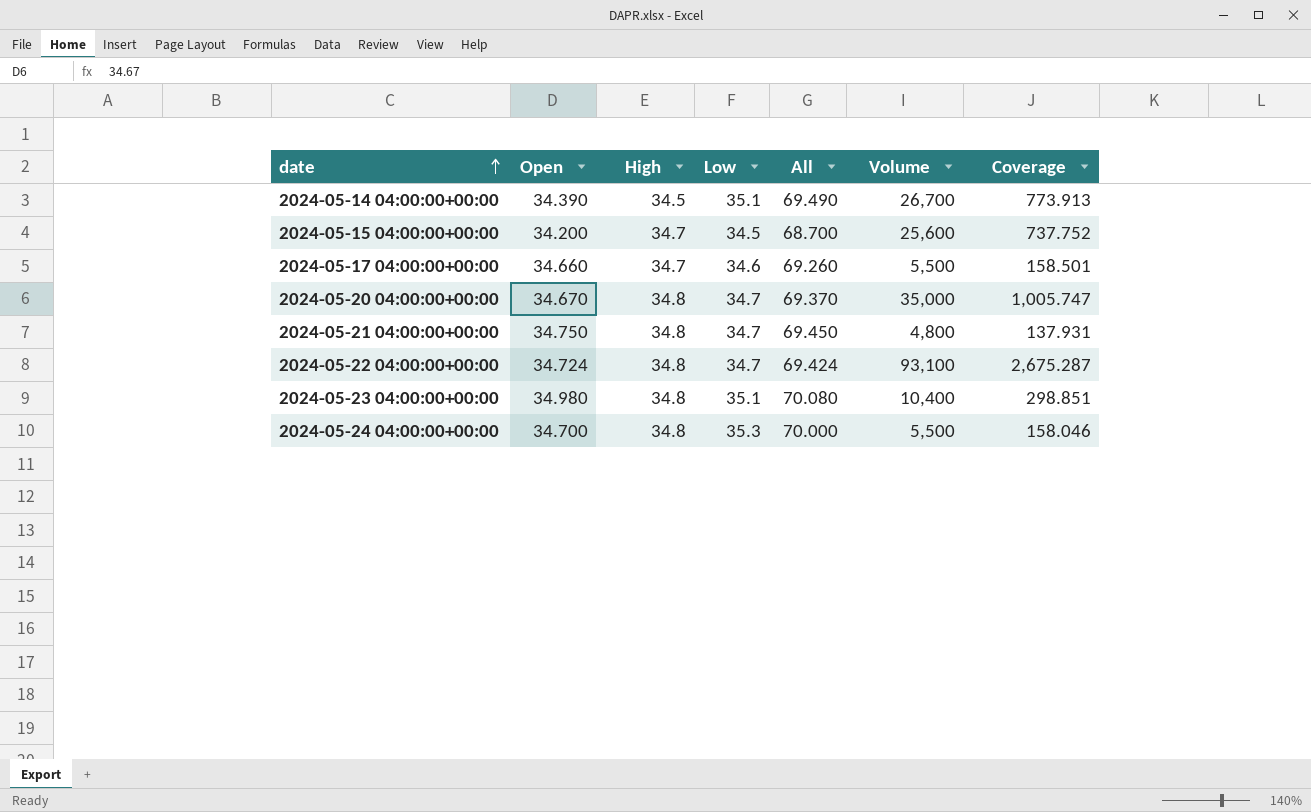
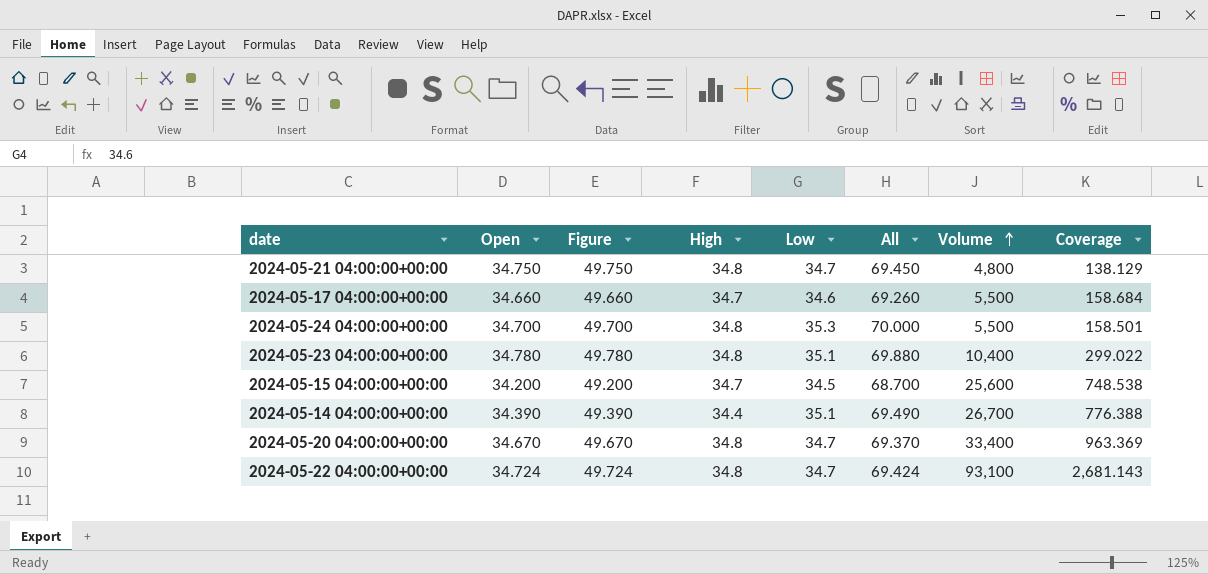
row order: date ascending -> Volume ascending
column Figure | formula: none -> [Open] + 15
column Coverage | formula: [Volume] / [High] -> [Volume] / [Open]
2024-05-23 04:00:00+00:00 | Open: 34.980 -> 34.780
2024-05-23 04:00:00+00:00 | All: 70.080 -> 69.880
2024-05-14 04:00:00+00:00 | High: 34.5 -> 34.4
2024-05-20 04:00:00+00:00 | Volume: 35,000 -> 33,400

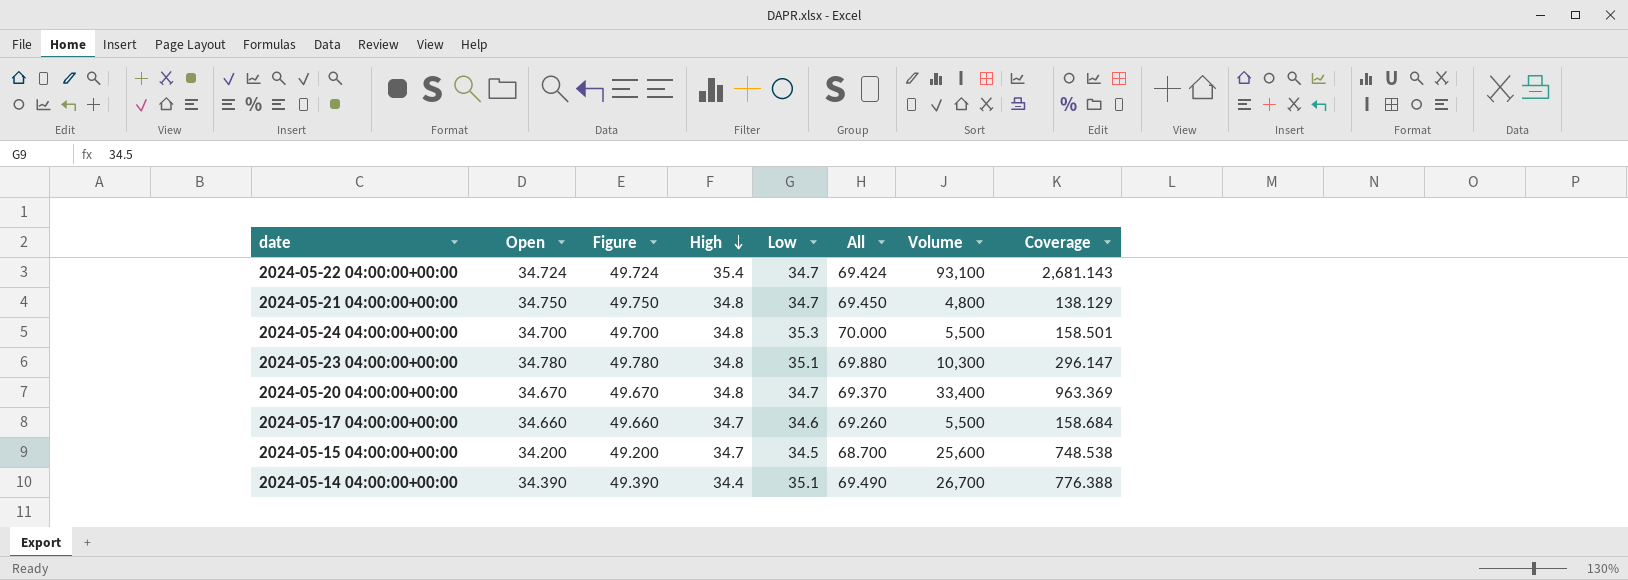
row order: Volume ascending -> High descending
2024-05-22 04:00:00+00:00 | High: 34.8 -> 35.4
2024-05-23 04:00:00+00:00 | Volume: 10,400 -> 10,300
2024-05-23 04:00:00+00:00 | Coverage: 299.022 -> 296.147

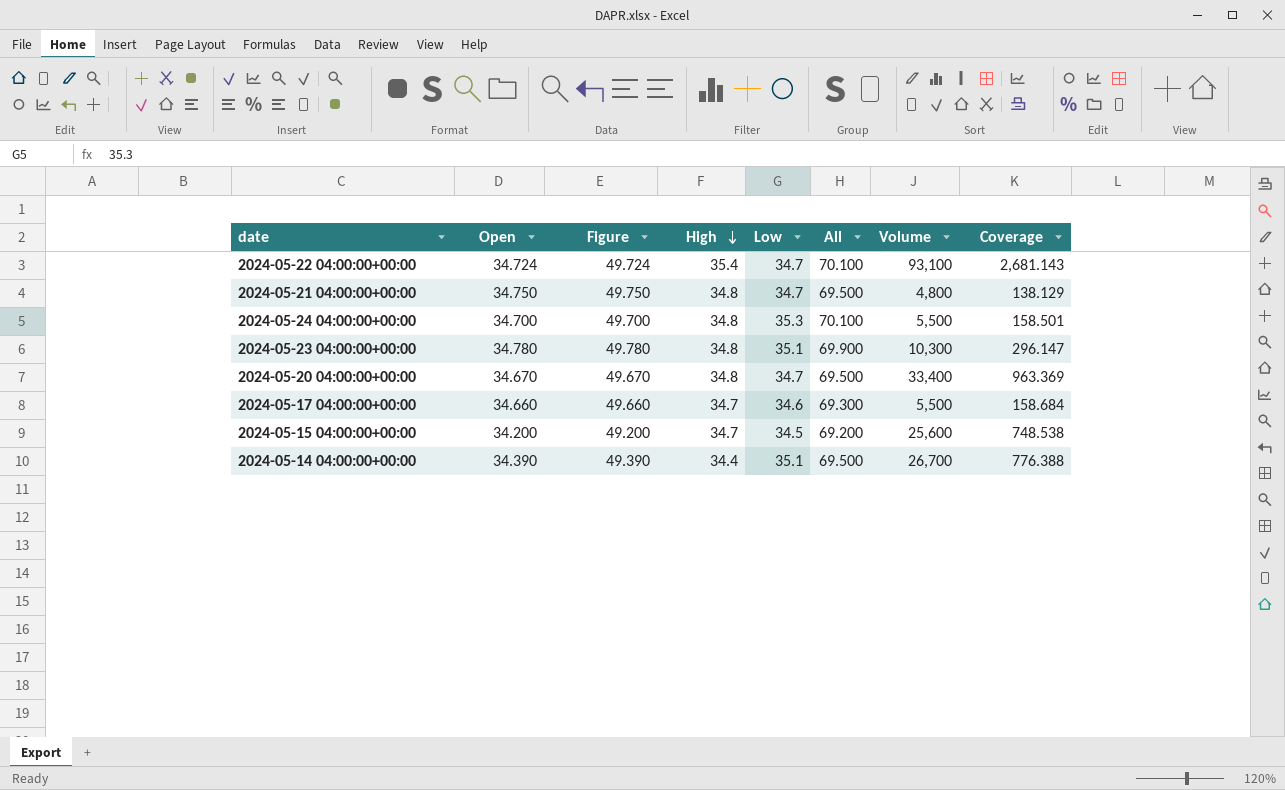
column All | formula: [Open] + [Low] -> [High] + [Low]

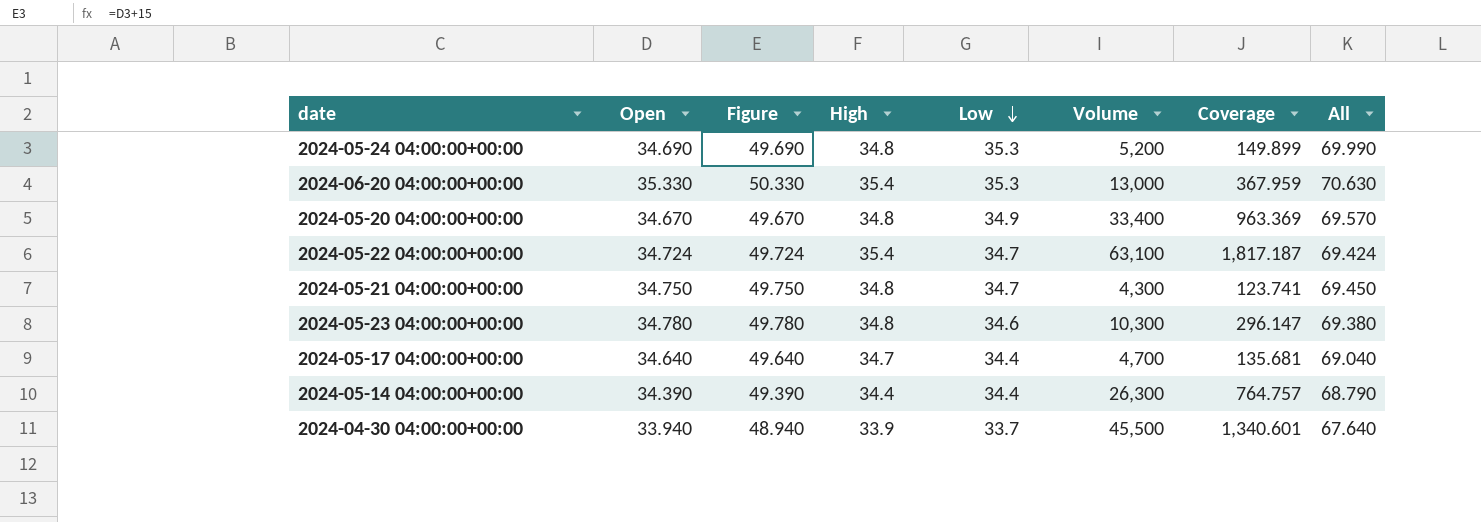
row order: High descending -> Low descending
column All | formula: [High] + [Low] -> [Open] + [Low]
column All | position: 6 -> 8
row 2024-05-15 04:00:00+00:00: 34.200 | 49.200 | 34.7 | 34.5 | 69.200 | 25,600 | 748.538 -> none
2024-05-24 04:00:00+00:00 | Open: 34.700 -> 34.690
2024-05-24 04:00:00+00:00 | Figure: 49.700 -> 49.690
2024-05-24 04:00:00+00:00 | Volume: 5,500 -> 5,200
2024-05-24 04:00:00+00:00 | Coverage: 158.501 -> 149.899
row 2024-06-20 04:00:00+00:00: none -> 35.330 | 50.330 | 35.4 | 35.3 | 13,000 | 367.959 | 70.630
2024-05-20 04:00:00+00:00 | Low: 34.7 -> 34.9
2024-05-22 04:00:00+00:00 | Volume: 93,100 -> 63,100
2024-05-22 04:00:00+00:00 | Coverage: 2,681.143 -> 1,817.187
2024-05-21 04:00:00+00:00 | Volume: 4,800 -> 4,300
2024-05-21 04:00:00+00:00 | Coverage: 138.129 -> 123.741
2024-05-23 04:00:00+00:00 | Low: 35.1 -> 34.6
2024-05-17 04:00:00+00:00 | Open: 34.660 -> 34.640
2024-05-17 04:00:00+00:00 | Figure: 49.660 -> 49.640
2024-05-17 04:00:00+00:00 | Low: 34.6 -> 34.4
2024-05-17 04:00:00+00:00 | Volume: 5,500 -> 4,700
2024-05-17 04:00:00+00:00 | Coverage: 158.684 -> 135.681
2024-05-14 04:00:00+00:00 | Low: 35.1 -> 34.4
2024-05-14 04:00:00+00:00 | Volume: 26,700 -> 26,300
2024-05-14 04:00:00+00:00 | Coverage: 776.388 -> 764.757
row 2024-04-30 04:00:00+00:00: none -> 33.940 | 48.940 | 33.9 | 33.7 | 45,500 | 1,340.601 | 67.640

